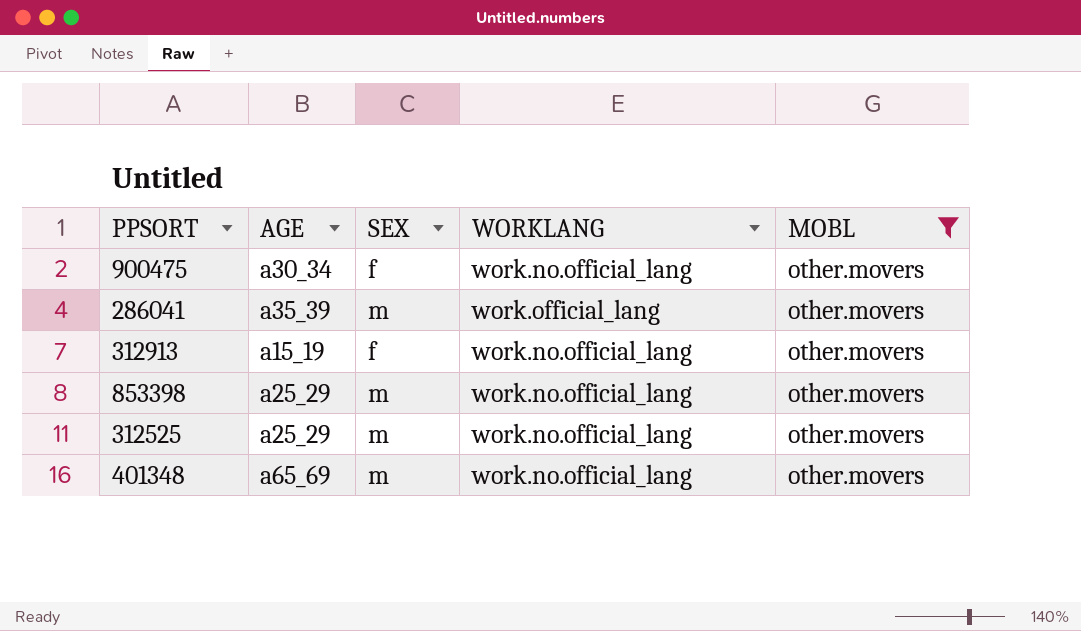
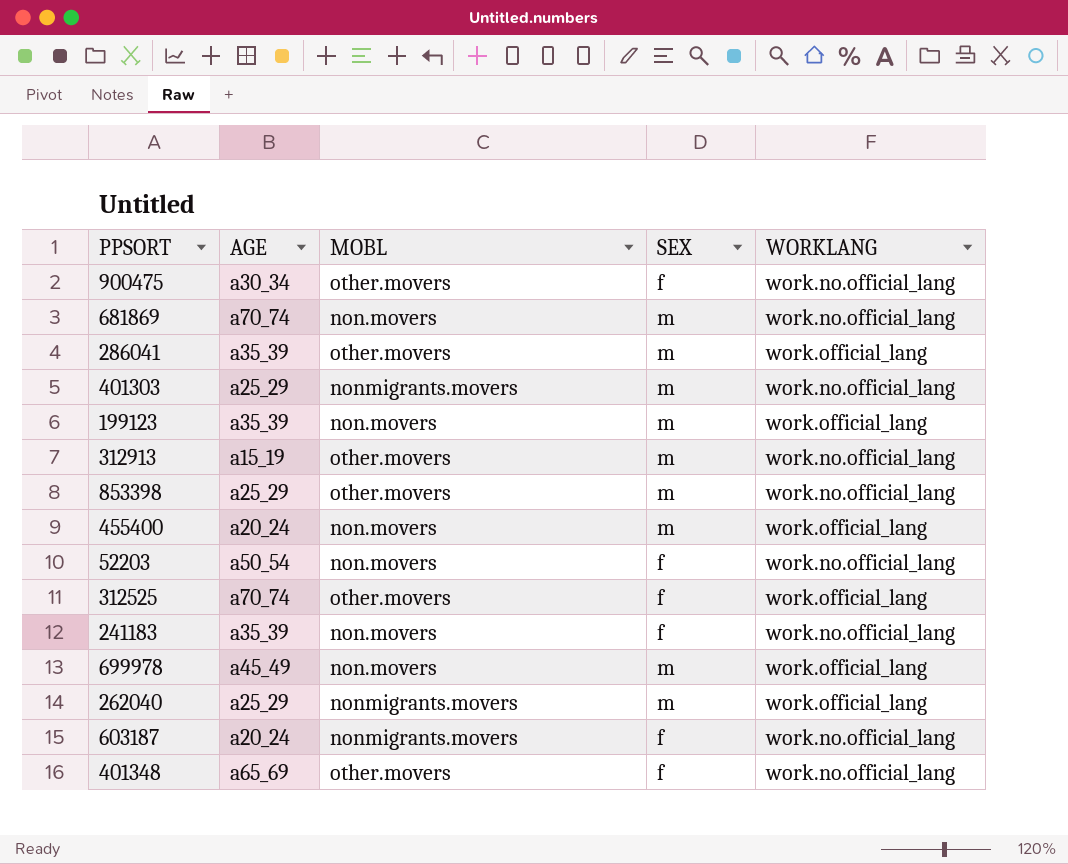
filter: MOBL = other.movers -> none
column MOBL | position: 5 -> 3
312913 | SEX: f -> m
312525 | AGE: a25_29 -> a70_74
312525 | SEX: m -> f
312525 | WORKLANG: work.no.official_lang -> work.official_lang
401348 | SEX: m -> f

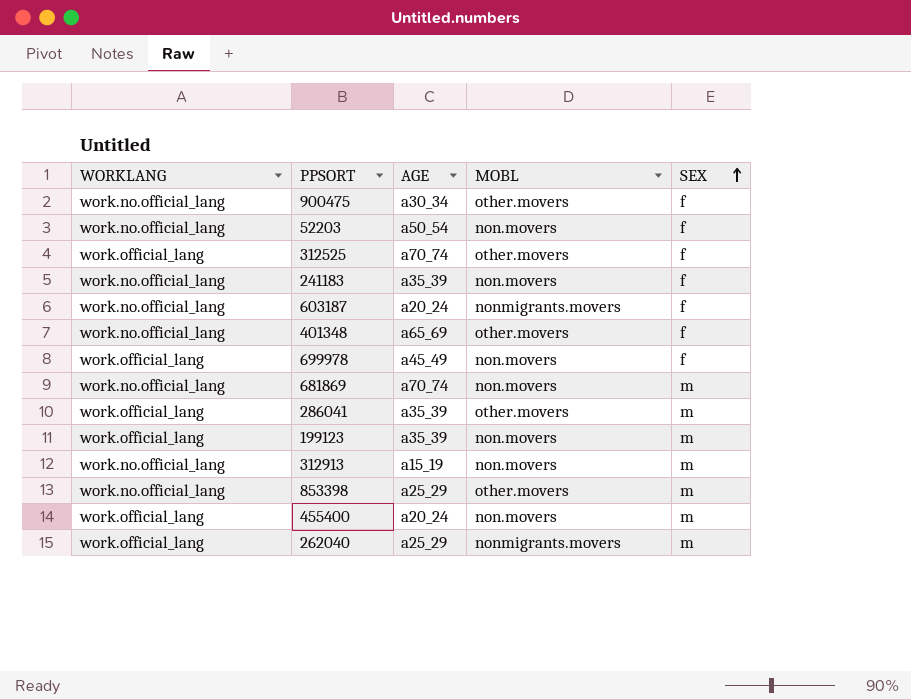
row order: none -> SEX ascending
column WORKLANG | position: 5 -> 1
row 401303: a25_29 | nonmigrants.movers | m | work.no.official_lang -> none
699978 | SEX: m -> f
312913 | MOBL: other.movers -> non.movers

